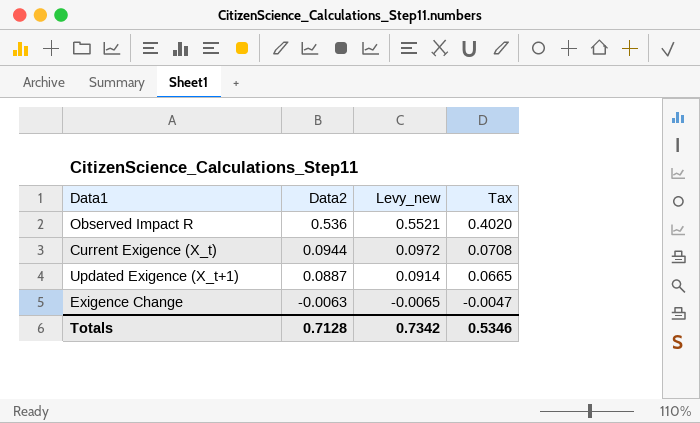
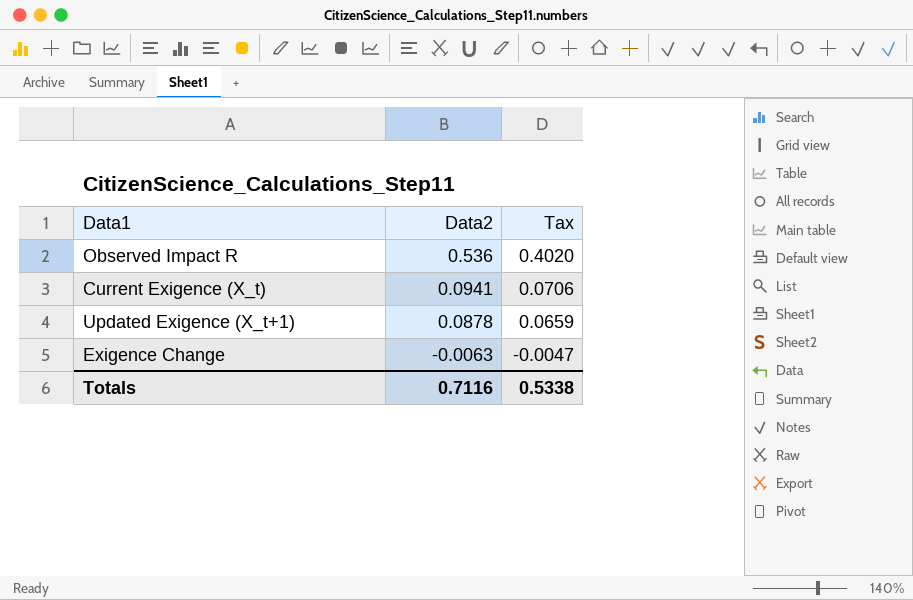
column Levy_new | formula: [Data2] * 1.03 -> none
Current Exigence (X_t) | Data2: 0.0944 -> 0.0941
Current Exigence (X_t) | Tax: 0.0708 -> 0.0706
Updated Exigence (X_t+1) | Data2: 0.0887 -> 0.0878
Updated Exigence (X_t+1) | Tax: 0.0665 -> 0.0659
Totals | Data2: 0.7128 -> 0.7116
Totals | Tax: 0.5346 -> 0.5338

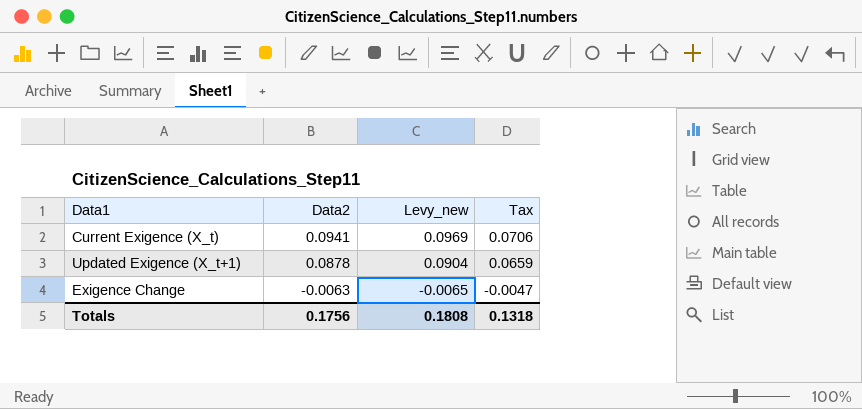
column Levy_new | formula: none -> [Data2] * 1.03
row Observed Impact R: 0.536 | 0.4020 -> none
Totals | Data2: 0.7116 -> 0.1756
Totals | Tax: 0.5338 -> 0.1318

